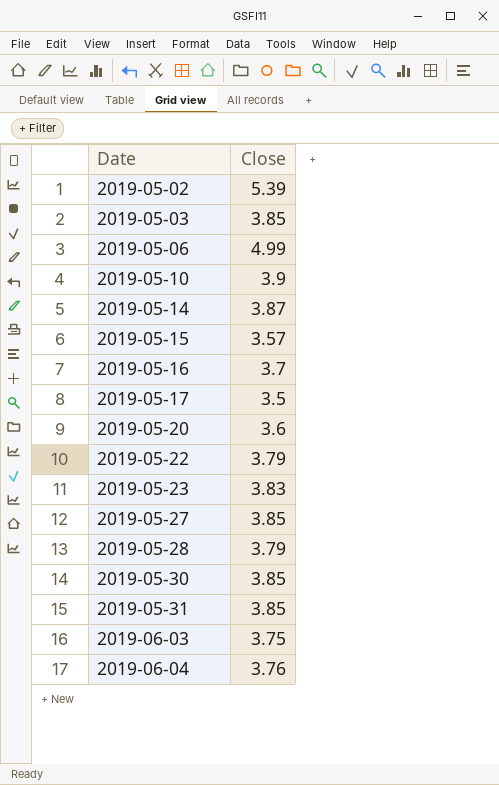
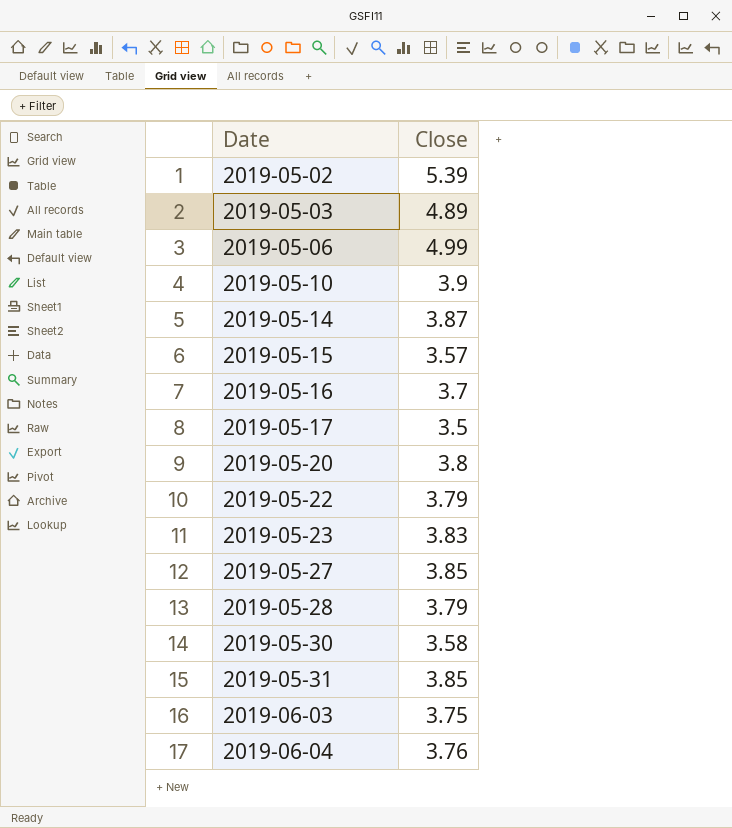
2019-05-03 | Close: 3.85 -> 4.89
2019-05-20 | Close: 3.6 -> 3.8
2019-05-30 | Close: 3.85 -> 3.58

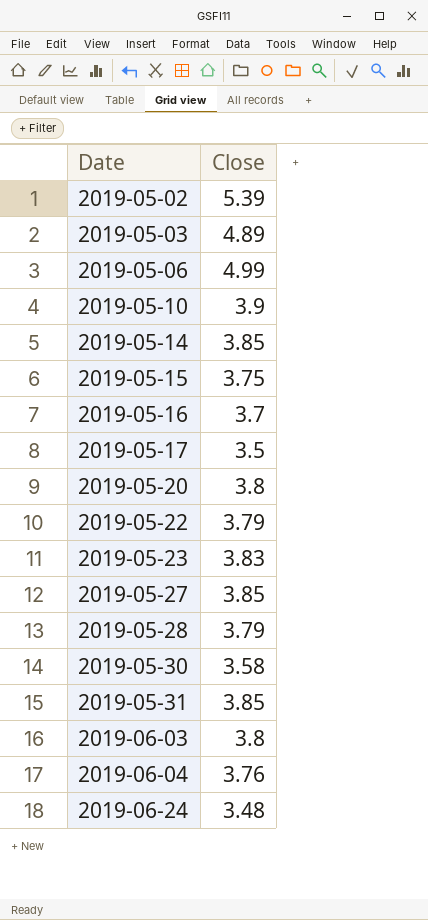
2019-05-14 | Close: 3.87 -> 3.85
2019-05-15 | Close: 3.57 -> 3.75
2019-06-03 | Close: 3.75 -> 3.8
row 2019-06-24: none -> 3.48

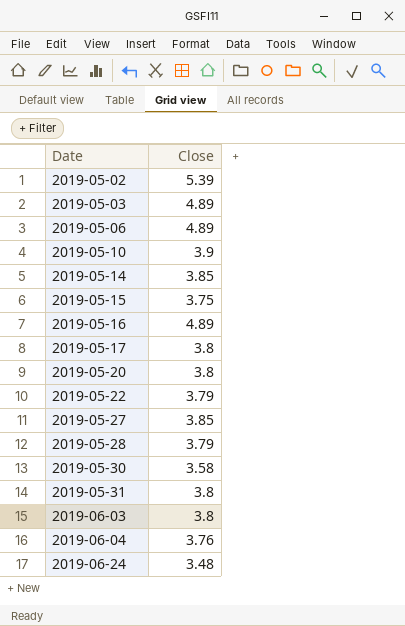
row 2019-05-23: 3.83 -> none
2019-05-06 | Close: 4.99 -> 4.89
2019-05-16 | Close: 3.7 -> 4.89
2019-05-17 | Close: 3.5 -> 3.8
2019-05-31 | Close: 3.85 -> 3.8

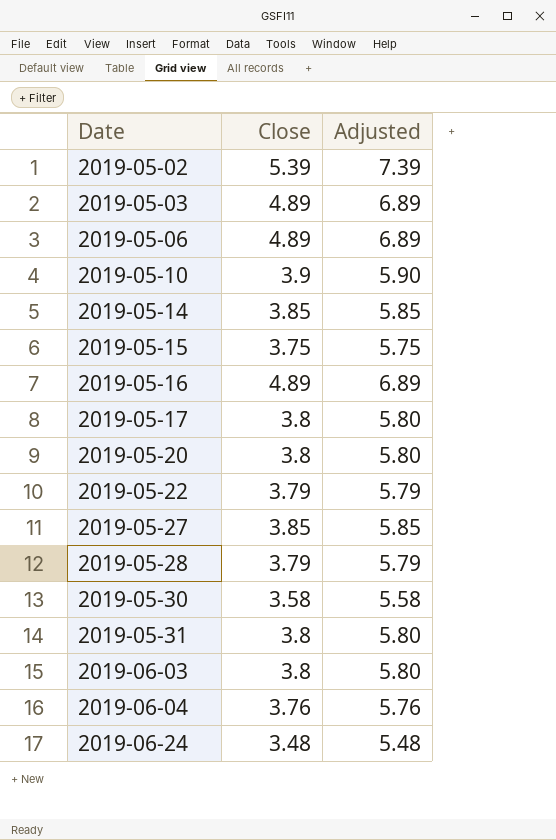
column Adjusted | formula: none -> [Close] + 2

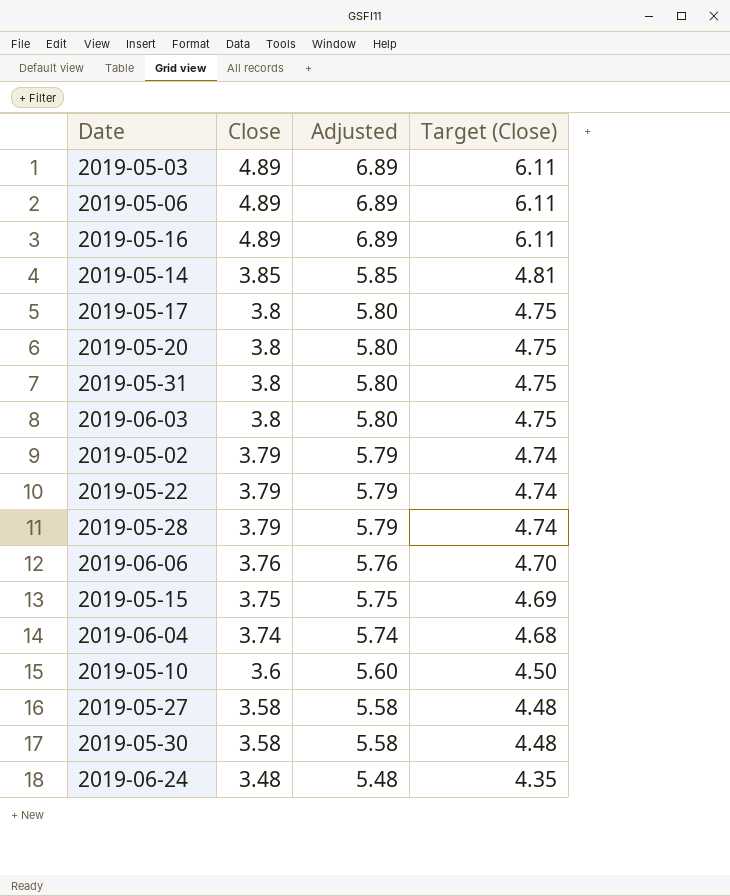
row order: Date ascending -> Close descending
column Target (Close) | formula: none -> [Close] * 1.25
2019-05-02 | Close: 5.39 -> 3.79
2019-05-02 | Adjusted: 7.39 -> 5.79
row 2019-06-06: none -> 3.76 | 5.76 | 4.70
2019-06-04 | Close: 3.76 -> 3.74
2019-06-04 | Adjusted: 5.76 -> 5.74
2019-05-10 | Close: 3.9 -> 3.6
2019-05-10 | Adjusted: 5.90 -> 5.60
2019-05-27 | Close: 3.85 -> 3.58
2019-05-27 | Adjusted: 5.85 -> 5.58

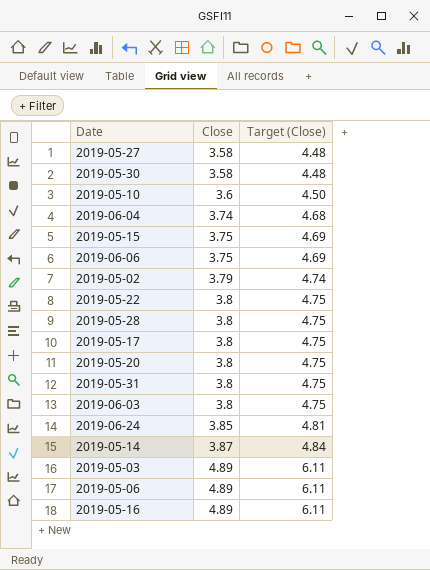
row order: Close descending -> Close ascending
column Adjusted | formula: [Close] + 2 -> none
2019-06-06 | Close: 3.76 -> 3.75
2019-06-06 | Target (Close): 4.70 -> 4.69
2019-05-22 | Close: 3.79 -> 3.8
2019-05-22 | Target (Close): 4.74 -> 4.75
2019-05-28 | Close: 3.79 -> 3.8
2019-05-28 | Target (Close): 4.74 -> 4.75
2019-06-24 | Close: 3.48 -> 3.85
2019-06-24 | Target (Close): 4.35 -> 4.81
2019-05-14 | Close: 3.85 -> 3.87
2019-05-14 | Target (Close): 4.81 -> 4.84

